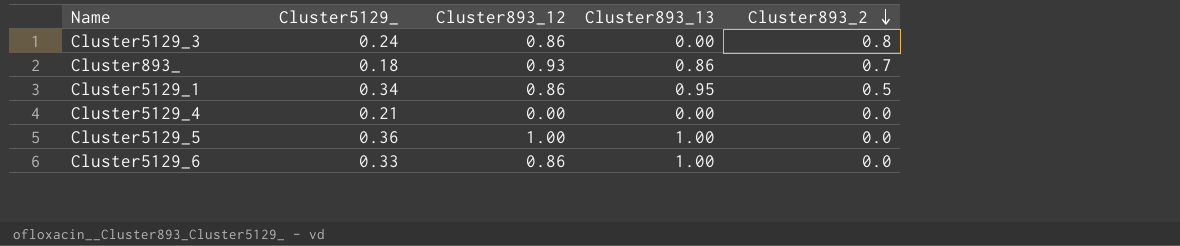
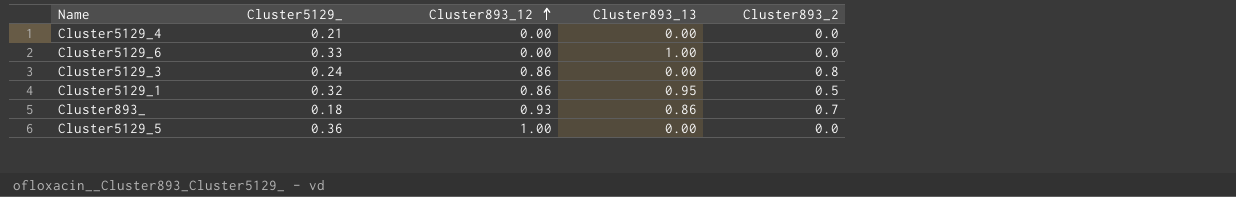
row order: Cluster893_2 descending -> Cluster893_12 ascending
Cluster5129_6 | Cluster893_12: 0.86 -> 0.00
Cluster5129_1 | Cluster5129_: 0.34 -> 0.32
Cluster5129_5 | Cluster893_13: 1.00 -> 0.00

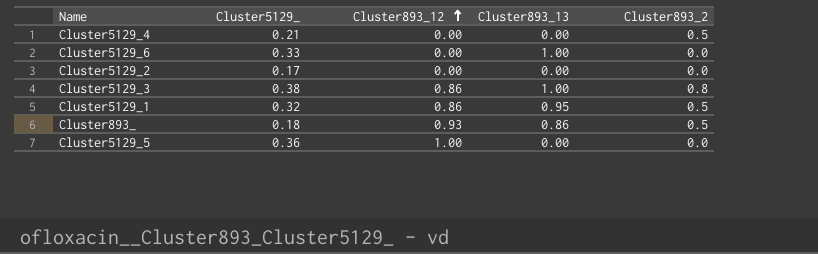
Cluster5129_4 | Cluster893_2: 0.0 -> 0.5
row Cluster5129_2: none -> 0.17 | 0.00 | 0.00 | 0.0
Cluster5129_3 | Cluster5129_: 0.24 -> 0.38
Cluster5129_3 | Cluster893_13: 0.00 -> 1.00
Cluster893_ | Cluster893_2: 0.7 -> 0.5

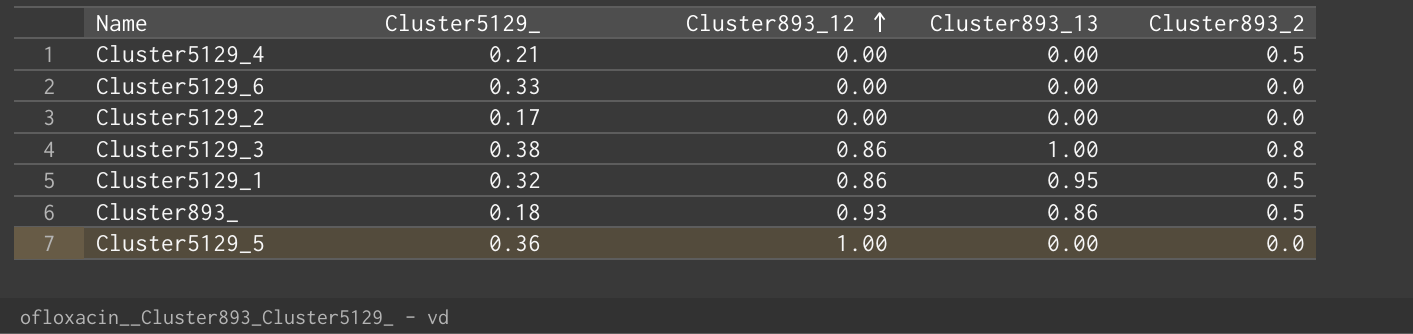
Cluster5129_6 | Cluster893_13: 1.00 -> 0.00

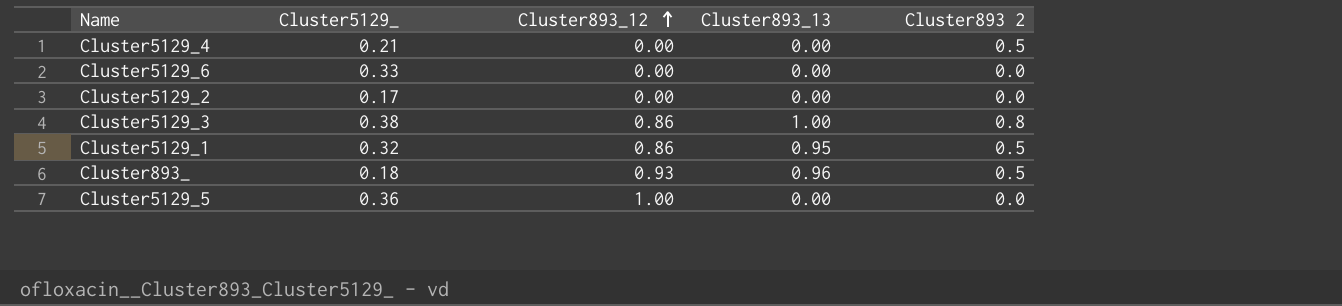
column name: Cluster893_2 -> Cluster893 2
Cluster893_ | Cluster893_13: 0.86 -> 0.96

